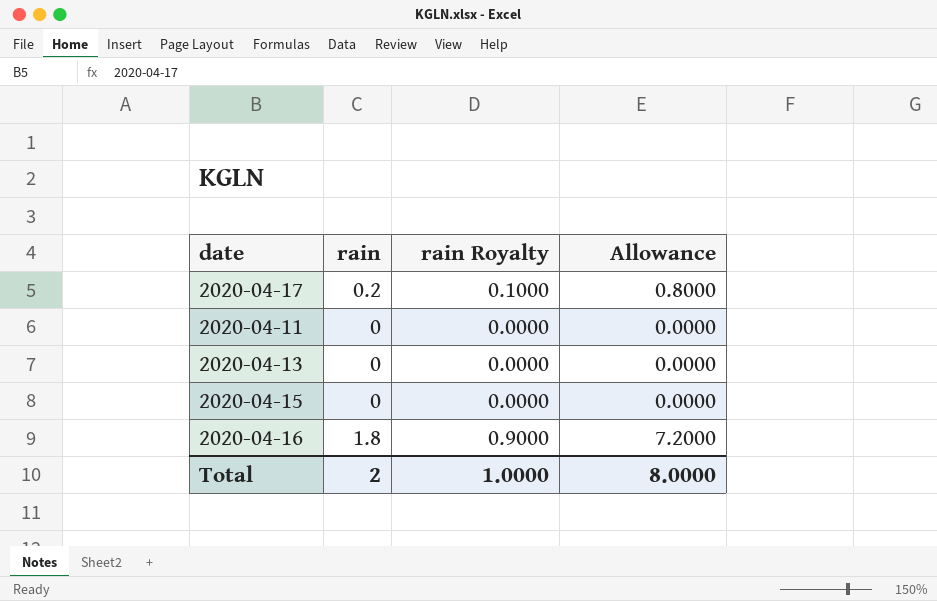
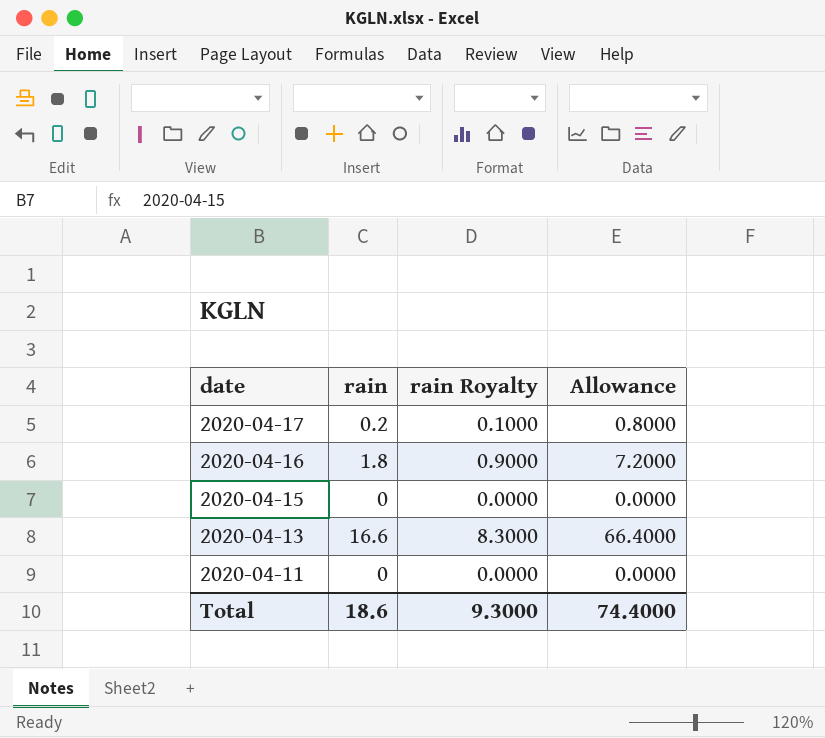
row order: none -> date descending
2020-04-13 | rain: 0 -> 16.6
2020-04-13 | rain Royalty: 0.0000 -> 8.3000
2020-04-13 | Allowance: 0.0000 -> 66.4000
Total | rain: 2 -> 18.6
Total | rain Royalty: 1.0000 -> 9.3000
Total | Allowance: 8.0000 -> 74.4000

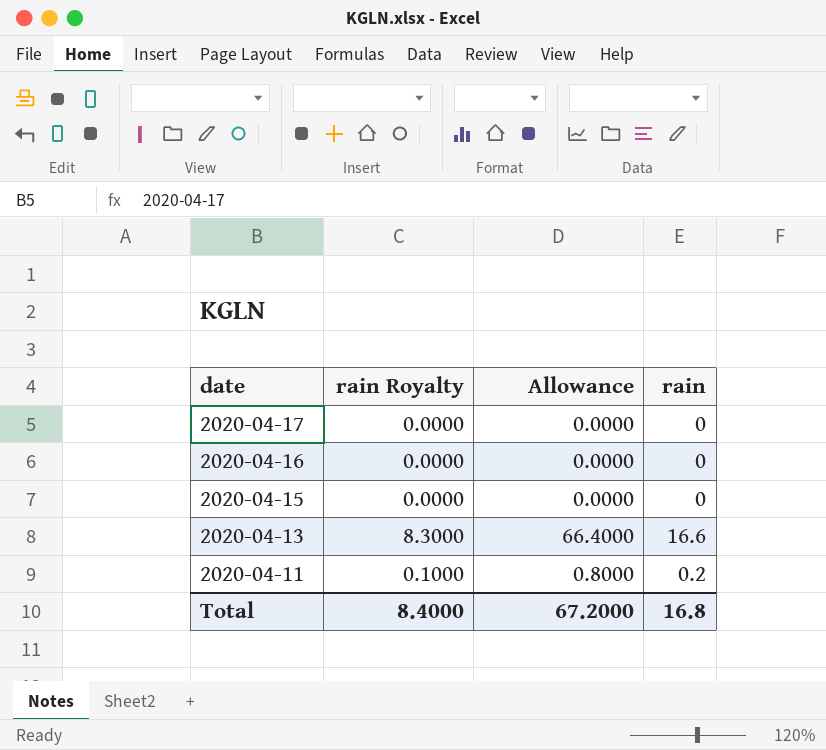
column rain | position: 2 -> 4
2020-04-17 | rain Royalty: 0.1000 -> 0.0000
2020-04-17 | Allowance: 0.8000 -> 0.0000
2020-04-17 | rain: 0.2 -> 0
2020-04-16 | rain Royalty: 0.9000 -> 0.0000
2020-04-16 | Allowance: 7.2000 -> 0.0000
2020-04-16 | rain: 1.8 -> 0
2020-04-11 | rain Royalty: 0.0000 -> 0.1000
2020-04-11 | Allowance: 0.0000 -> 0.8000
2020-04-11 | rain: 0 -> 0.2
Total | rain Royalty: 9.3000 -> 8.4000
Total | Allowance: 74.4000 -> 67.2000
Total | rain: 18.6 -> 16.8

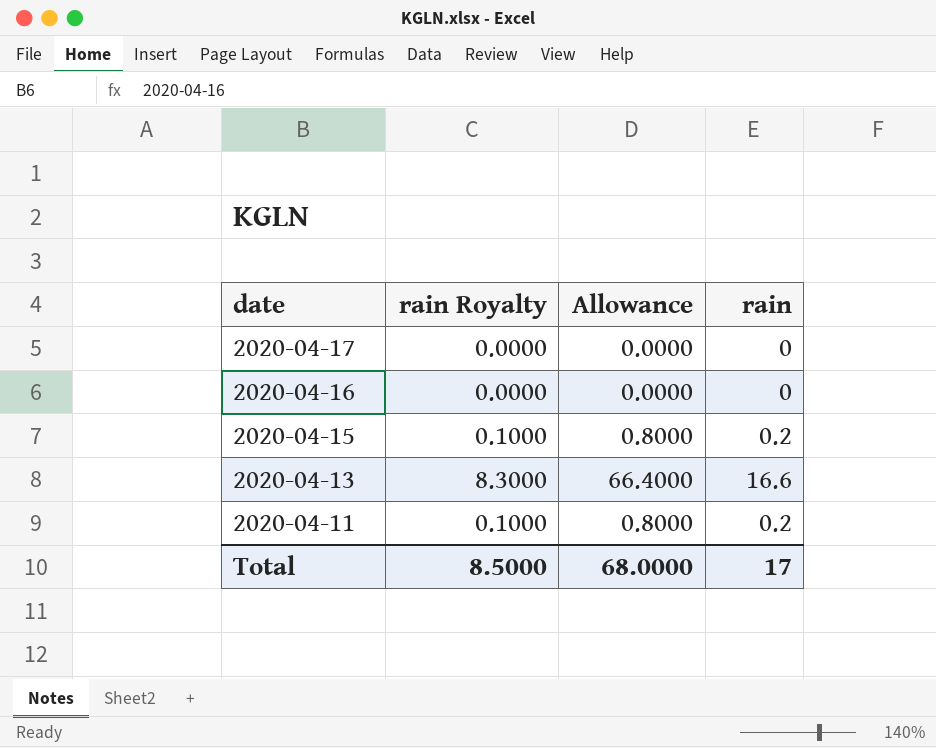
2020-04-15 | rain Royalty: 0.0000 -> 0.1000
2020-04-15 | Allowance: 0.0000 -> 0.8000
2020-04-15 | rain: 0 -> 0.2
Total | rain Royalty: 8.4000 -> 8.5000
Total | Allowance: 67.2000 -> 68.0000
Total | rain: 16.8 -> 17

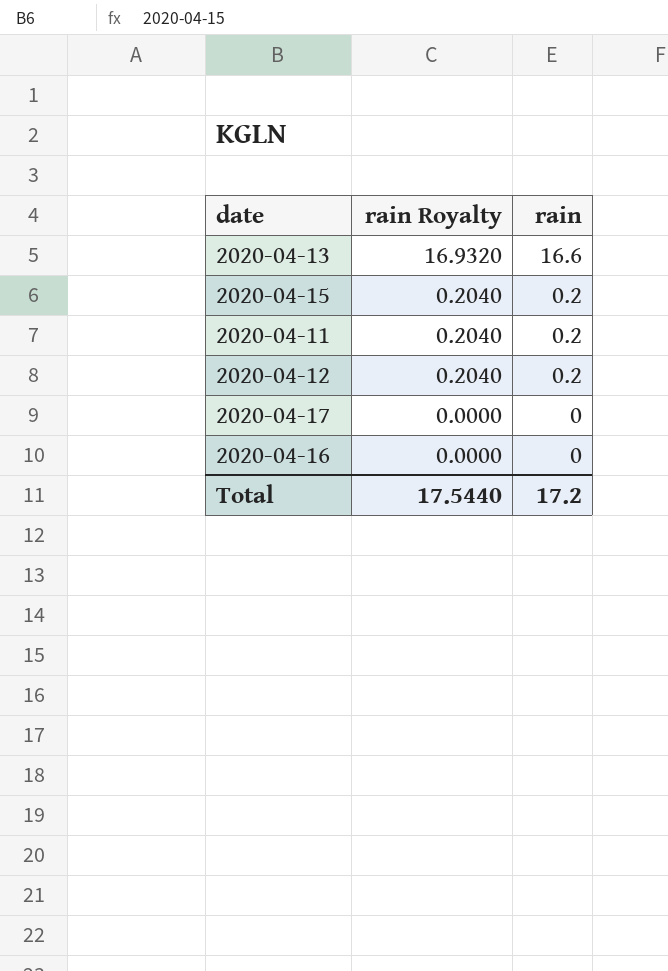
row order: date descending -> rain Royalty descending
column Allowance | formula: [rain] * 4 -> none
column rain Royalty | formula: [rain] * 0.5 -> [rain] * 1.02
row 2020-04-12: none -> 0.2040 | 0.2
Total | rain Royalty: 8.5000 -> 17.5440
Total | rain: 17 -> 17.2

